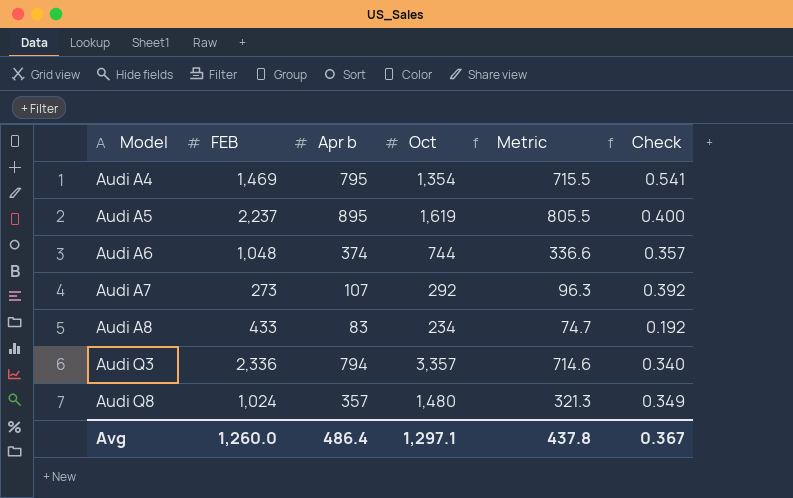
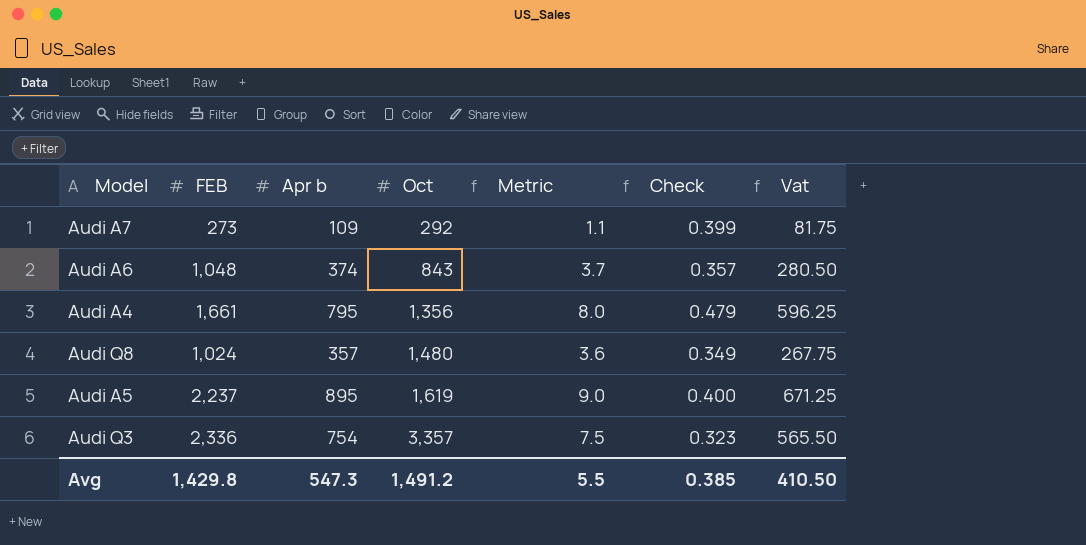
row order: Model ascending -> Oct ascending
column Metric | formula: [Apr b] * 0.9 -> [Apr b] * 0.01
column Vat | formula: none -> [Apr b] * 0.75
row Audi A8: 433 | 83 | 234 | 74.7 | 0.192 -> none
Audi A7 | Apr b: 107 -> 109
Audi A7 | Check: 0.392 -> 0.399
Audi A6 | Oct: 744 -> 843
Audi A4 | FEB: 1,469 -> 1,661
Audi A4 | Oct: 1,354 -> 1,356
Audi A4 | Check: 0.541 -> 0.479
Audi Q3 | Apr b: 794 -> 754
Audi Q3 | Check: 0.340 -> 0.323
Avg | FEB: 1,260.0 -> 1,429.8
Avg | Apr b: 486.4 -> 547.3
Avg | Oct: 1,297.1 -> 1,491.2
Avg | Metric: 437.8 -> 5.5
Avg | Check: 0.367 -> 0.385

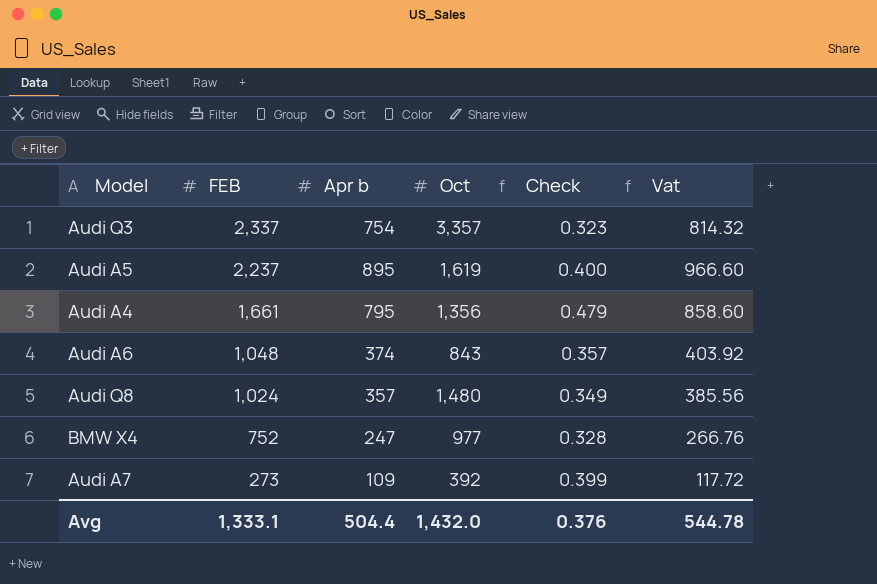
row order: Oct ascending -> FEB descending
column Metric | formula: [Apr b] * 0.01 -> none
column Vat | formula: [Apr b] * 0.75 -> [Apr b] * 1.08
Audi Q3 | FEB: 2,336 -> 2,337
row BMW X4: none -> 752 | 247 | 977 | 0.328 | 266.76
Audi A7 | Oct: 292 -> 392
Avg | FEB: 1,429.8 -> 1,333.1
Avg | Apr b: 547.3 -> 504.4
Avg | Oct: 1,491.2 -> 1,432.0
Avg | Check: 0.385 -> 0.376
Avg | Vat: 410.50 -> 544.78

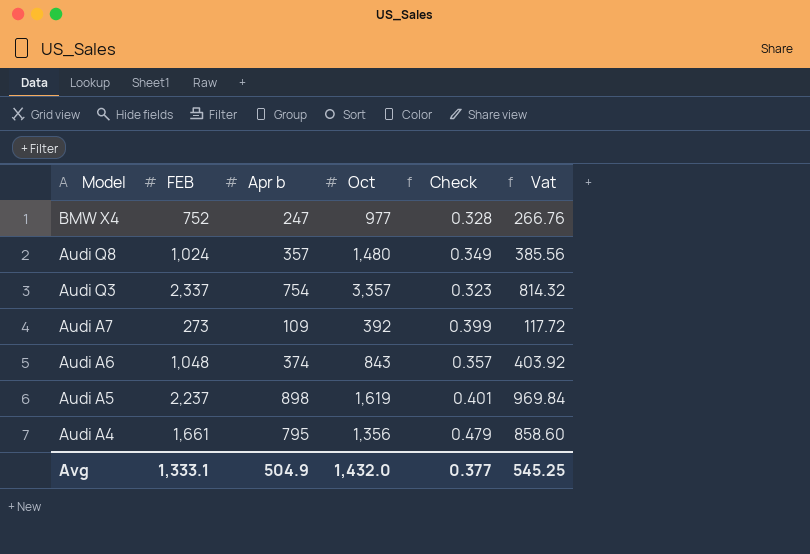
row order: FEB descending -> Model descending
Audi A5 | Apr b: 895 -> 898
Audi A5 | Check: 0.400 -> 0.401
Audi A5 | Vat: 966.60 -> 969.84
Avg | Apr b: 504.4 -> 504.9
Avg | Check: 0.376 -> 0.377
Avg | Vat: 544.78 -> 545.25

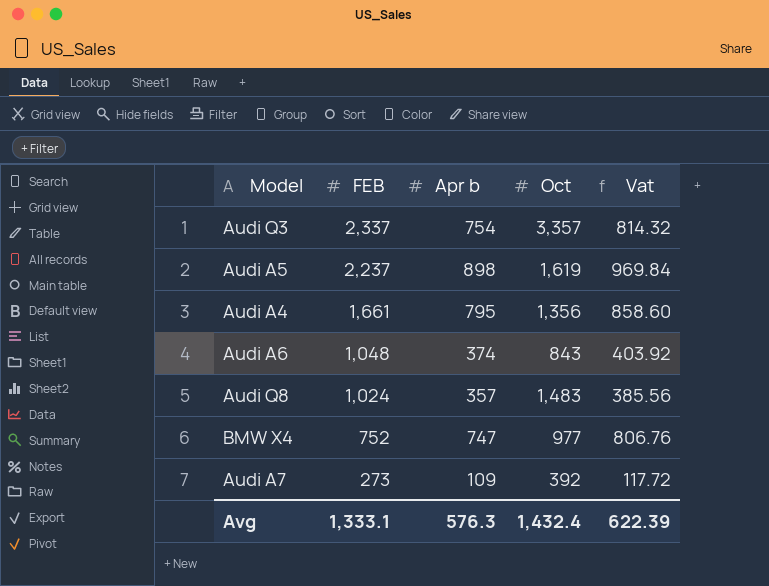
row order: Model descending -> FEB descending
column Check | formula: [Apr b] / [FEB] -> none
Audi Q8 | Oct: 1,480 -> 1,483
BMW X4 | Apr b: 247 -> 747
BMW X4 | Vat: 266.76 -> 806.76
Avg | Apr b: 504.9 -> 576.3
Avg | Oct: 1,432.0 -> 1,432.4
Avg | Vat: 545.25 -> 622.39

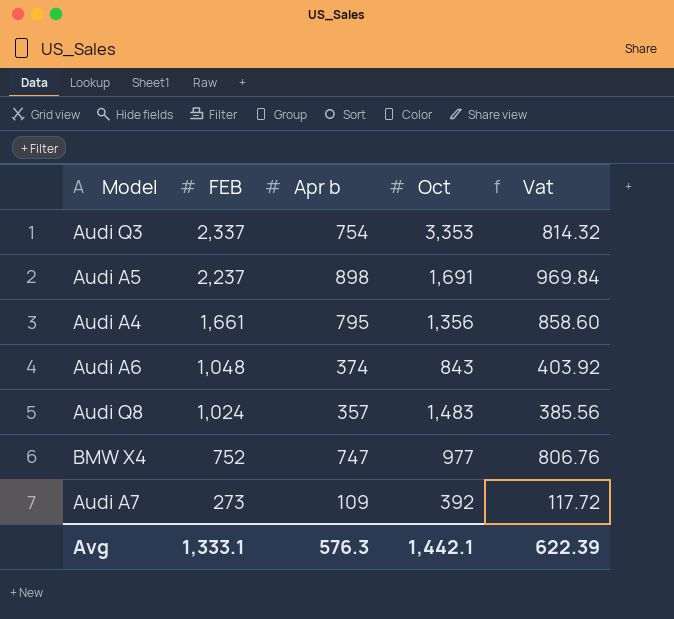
Audi Q3 | Oct: 3,357 -> 3,353
Audi A5 | Oct: 1,619 -> 1,691
Avg | Oct: 1,432.4 -> 1,442.1

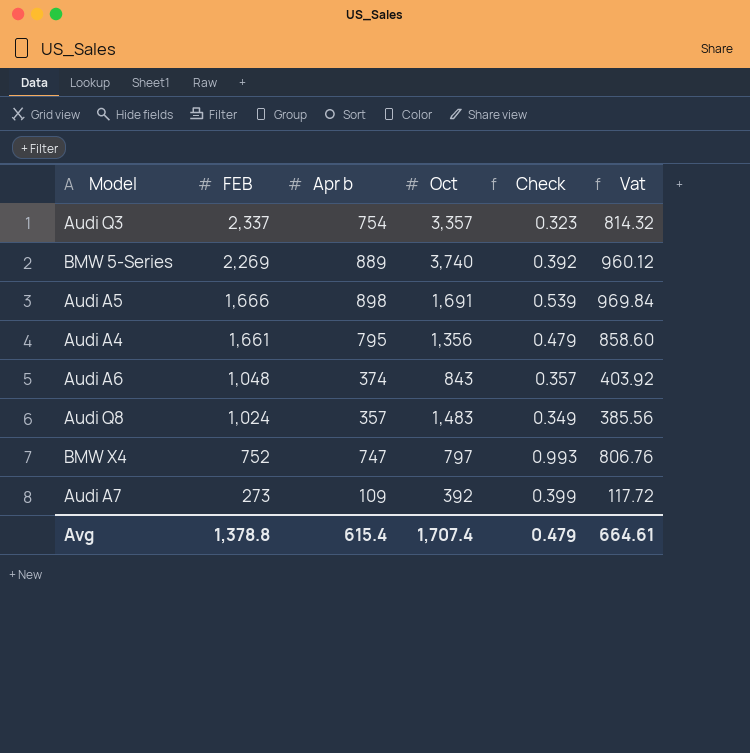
column Check | formula: none -> [Apr b] / [FEB]
Audi Q3 | Oct: 3,353 -> 3,357
row BMW 5-Series: none -> 2,269 | 889 | 3,740 | 0.392 | 960.12
Audi A5 | FEB: 2,237 -> 1,666
BMW X4 | Oct: 977 -> 797
Avg | FEB: 1,333.1 -> 1,378.8
Avg | Apr b: 576.3 -> 615.4
Avg | Oct: 1,442.1 -> 1,707.4
Avg | Vat: 622.39 -> 664.61

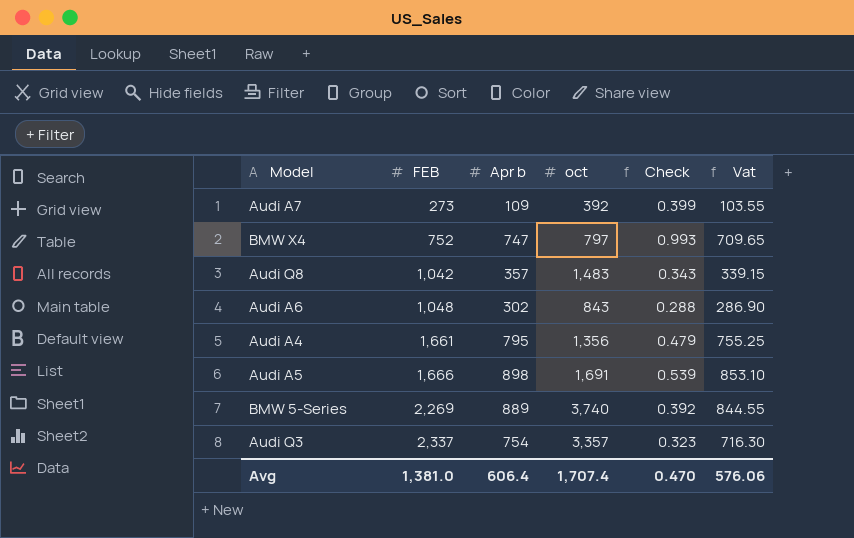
row order: FEB descending -> FEB ascending
column name: Oct -> oct
column Vat | formula: [Apr b] * 1.08 -> [Apr b] * 0.95
Audi Q8 | FEB: 1,024 -> 1,042
Audi Q8 | Check: 0.349 -> 0.343
Audi A6 | Apr b: 374 -> 302
Audi A6 | Check: 0.357 -> 0.288
Avg | FEB: 1,378.8 -> 1,381.0
Avg | Apr b: 615.4 -> 606.4
Avg | Check: 0.479 -> 0.470
Avg | Vat: 664.61 -> 576.06

